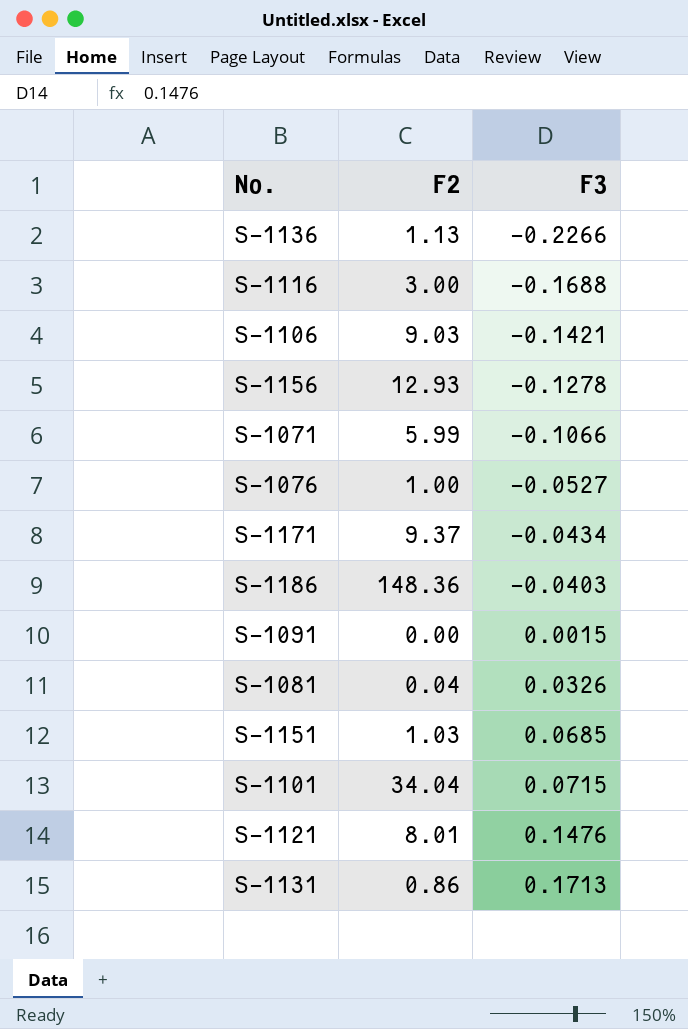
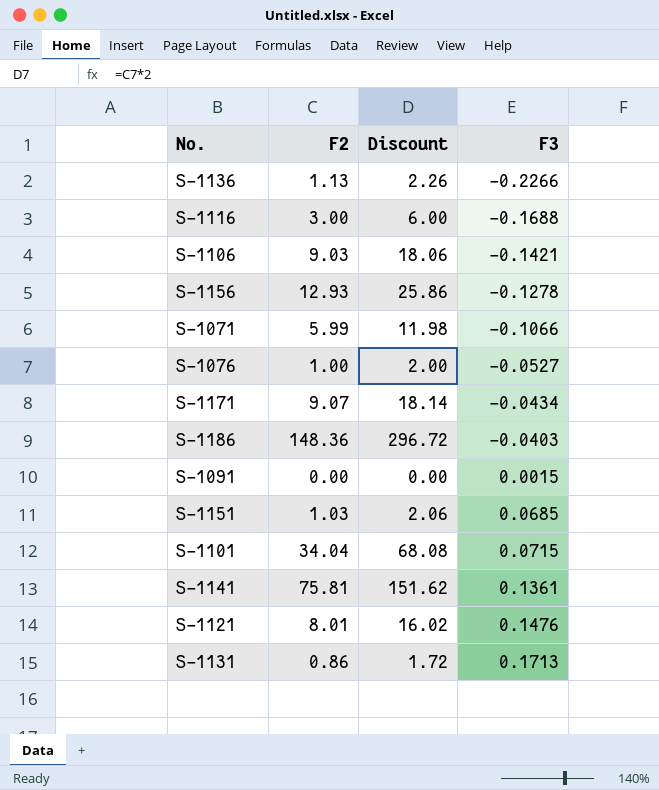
column Discount | formula: none -> [F2] * 2
row S-1081: 0.04 | 0.0326 -> none
S-1171 | F2: 9.37 -> 9.07
row S-1141: none -> 75.81 | 151.62 | 0.1361

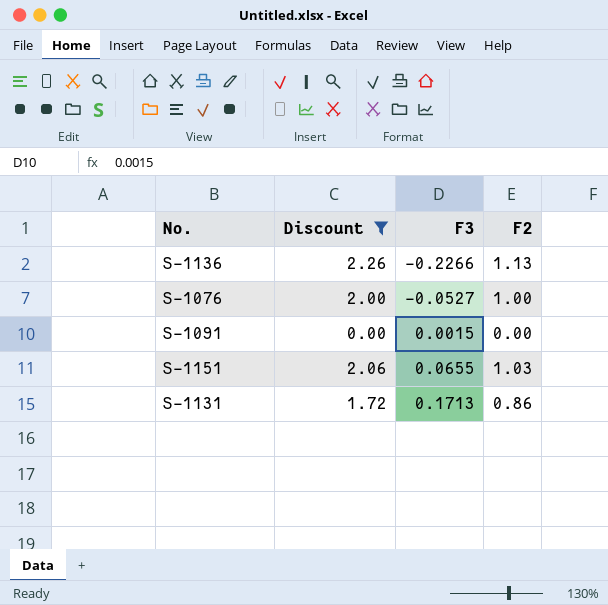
filter: none -> Discount <= 2.26
column F2 | position: 2 -> 4
S-1151 | F3: 0.0685 -> 0.0655

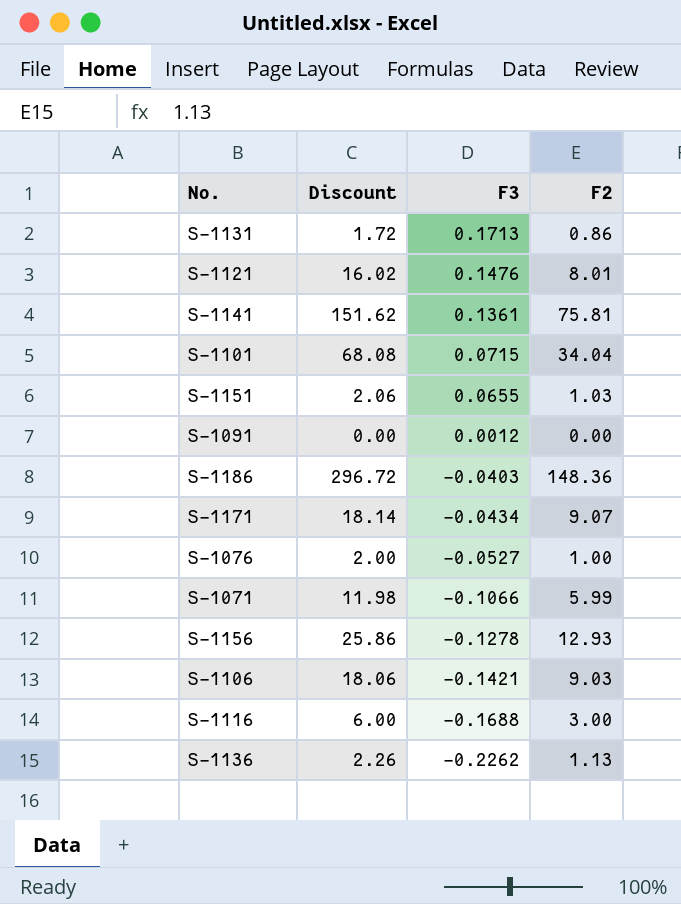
filter: Discount <= 2.26 -> none
row order: F3 ascending -> F3 descending
S-1091 | F3: 0.0015 -> 0.0012
S-1136 | F3: -0.2266 -> -0.2262

